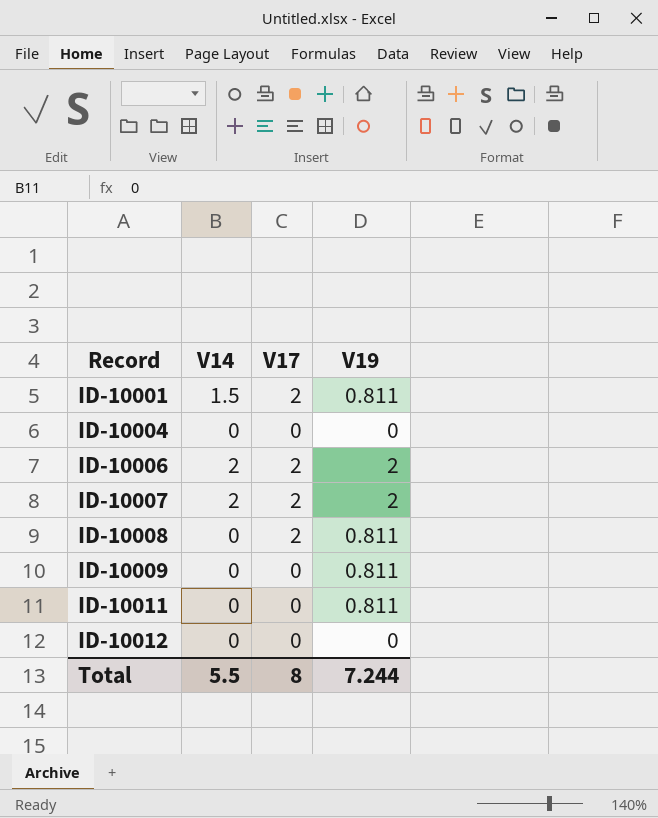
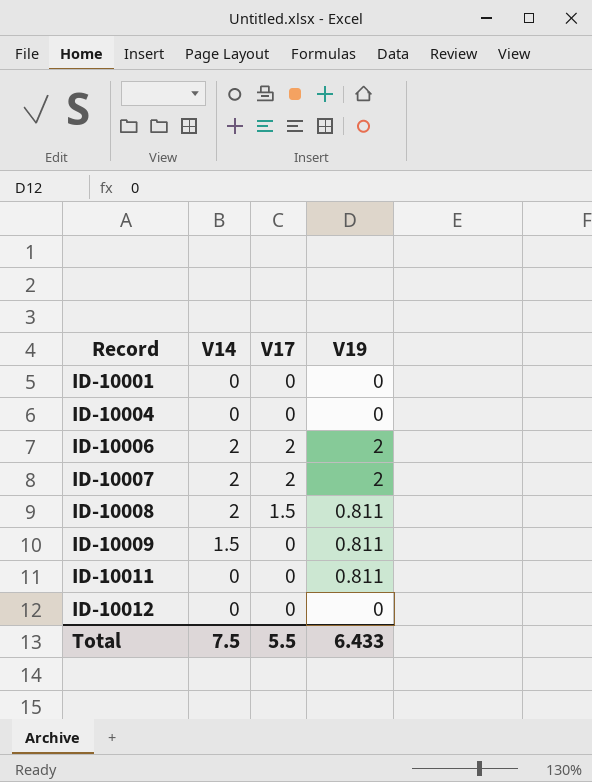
ID-10001 | V14: 1.5 -> 0
ID-10001 | V17: 2 -> 0
ID-10001 | V19: 0.811 -> 0
ID-10008 | V14: 0 -> 2
ID-10008 | V17: 2 -> 1.5
ID-10009 | V14: 0 -> 1.5
Total | V14: 5.5 -> 7.5
Total | V17: 8 -> 5.5
Total | V19: 7.244 -> 6.433

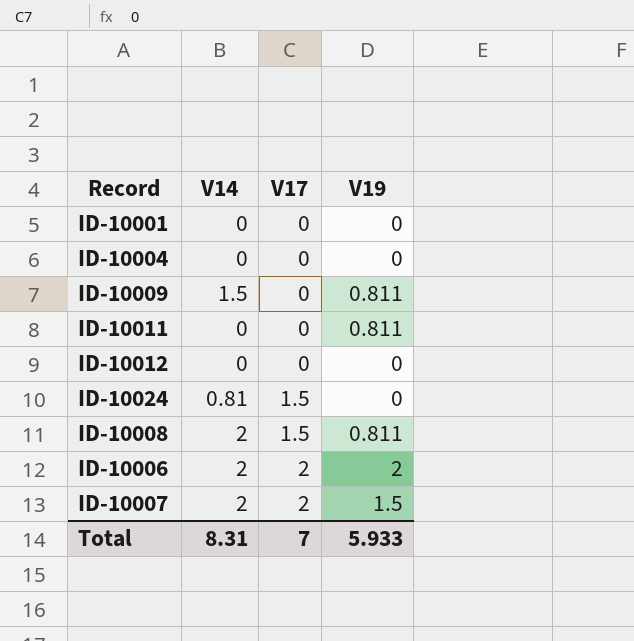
row order: Record ascending -> V17 ascending
row ID-10024: none -> 0.81 | 1.5 | 0
ID-10007 | V19: 2 -> 1.5
Total | V14: 7.5 -> 8.31
Total | V17: 5.5 -> 7
Total | V19: 6.433 -> 5.933

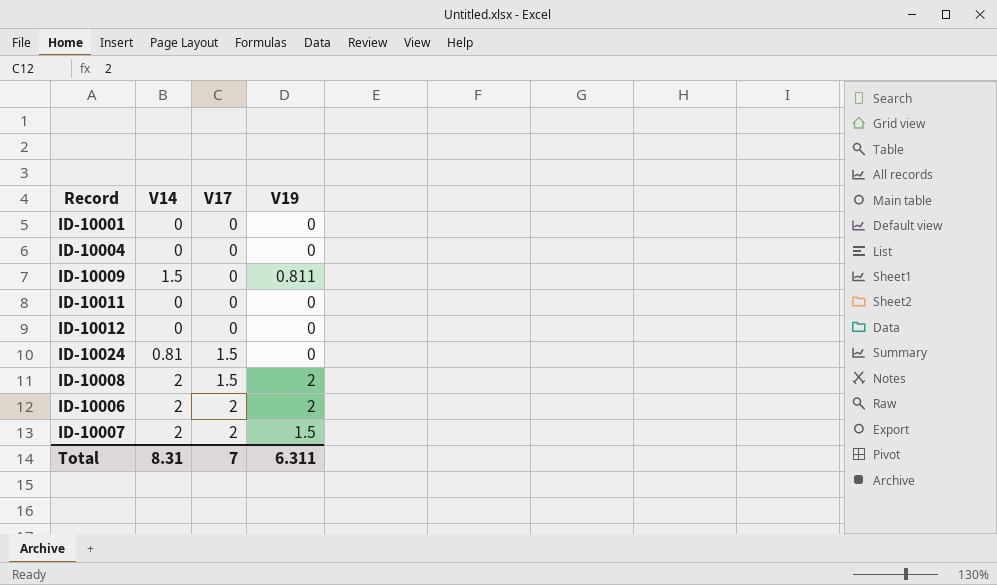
ID-10011 | V19: 0.811 -> 0
ID-10008 | V19: 0.811 -> 2
Total | V19: 5.933 -> 6.311

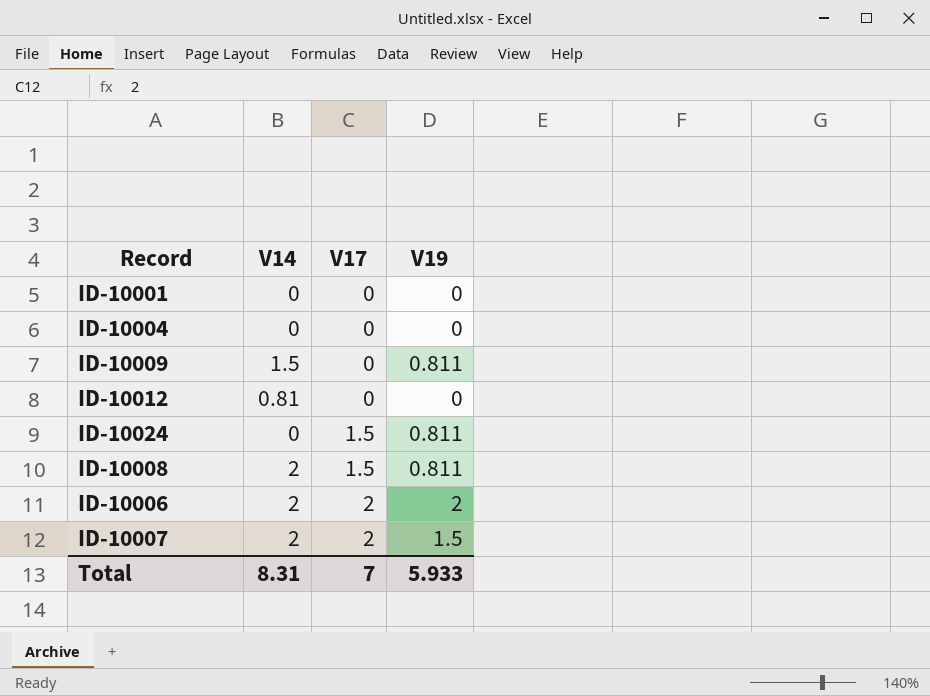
row ID-10011: 0 | 0 | 0 -> none
ID-10012 | V14: 0 -> 0.81
ID-10024 | V14: 0.81 -> 0
ID-10024 | V19: 0 -> 0.811
ID-10008 | V19: 2 -> 0.811
Total | V19: 6.311 -> 5.933

